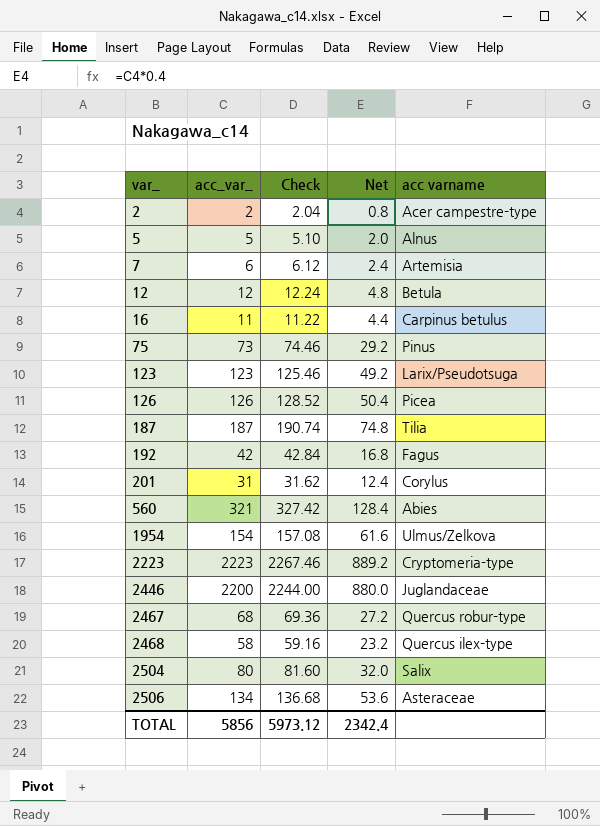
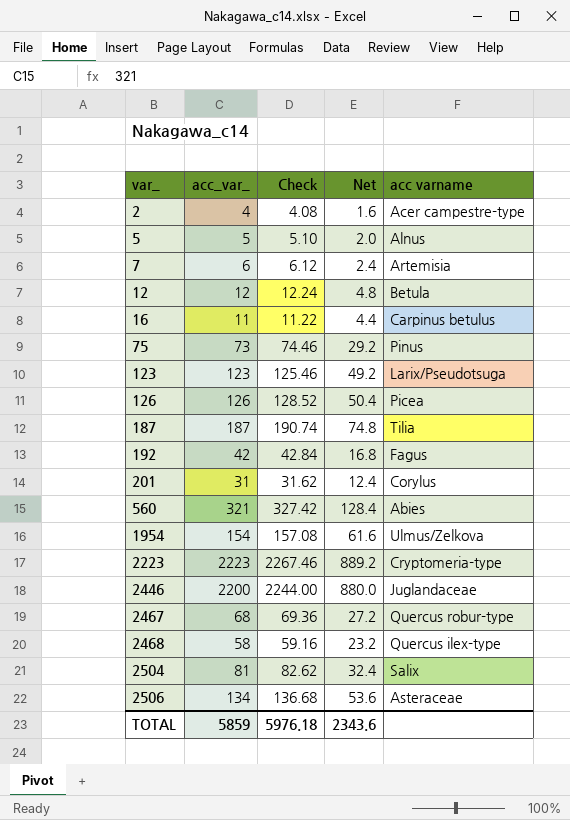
2 | acc_var_: 2 -> 4
2 | Check: 2.04 -> 4.08
2 | Net: 0.8 -> 1.6
2504 | acc_var_: 80 -> 81
2504 | Check: 81.60 -> 82.62
2504 | Net: 32.0 -> 32.4
TOTAL | acc_var_: 5856 -> 5859
TOTAL | Check: 5973.12 -> 5976.18
TOTAL | Net: 2342.4 -> 2343.6

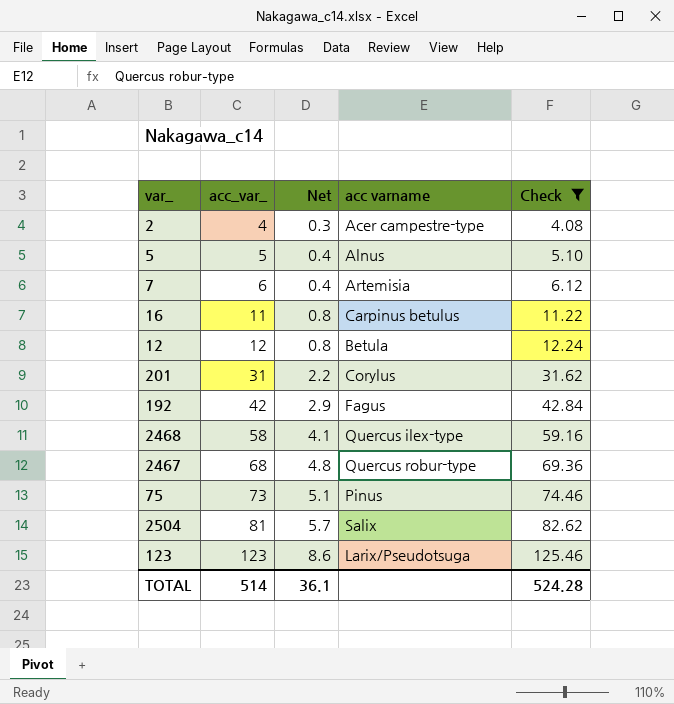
filter: none -> Check <= 125.46
row order: var_ ascending -> acc_var_ ascending
column Net | formula: [acc_var_] * 0.4 -> [acc_var_] * 0.07
column Check | position: 3 -> 5
TOTAL | acc_var_: 5859 -> 514
TOTAL | Net: 2343.6 -> 36.1
TOTAL | Check: 5976.18 -> 524.28

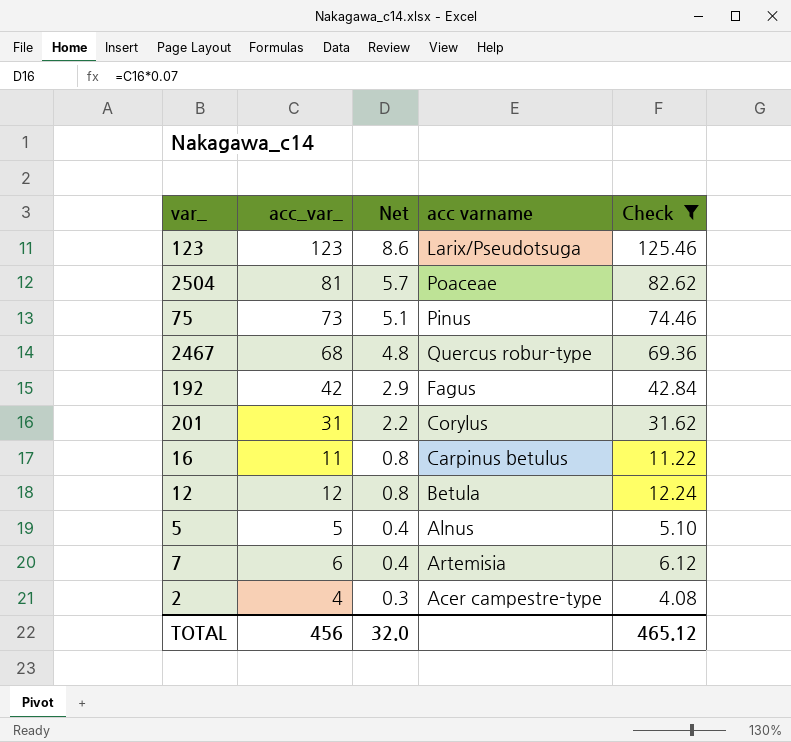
row order: acc_var_ ascending -> Net descending
row 2468: 58 | 4.1 | Quercus ilex-type | 59.16 -> none
2504 | acc varname: Salix -> Poaceae
TOTAL | acc_var_: 514 -> 456
TOTAL | Net: 36.1 -> 32.0
TOTAL | Check: 524.28 -> 465.12

